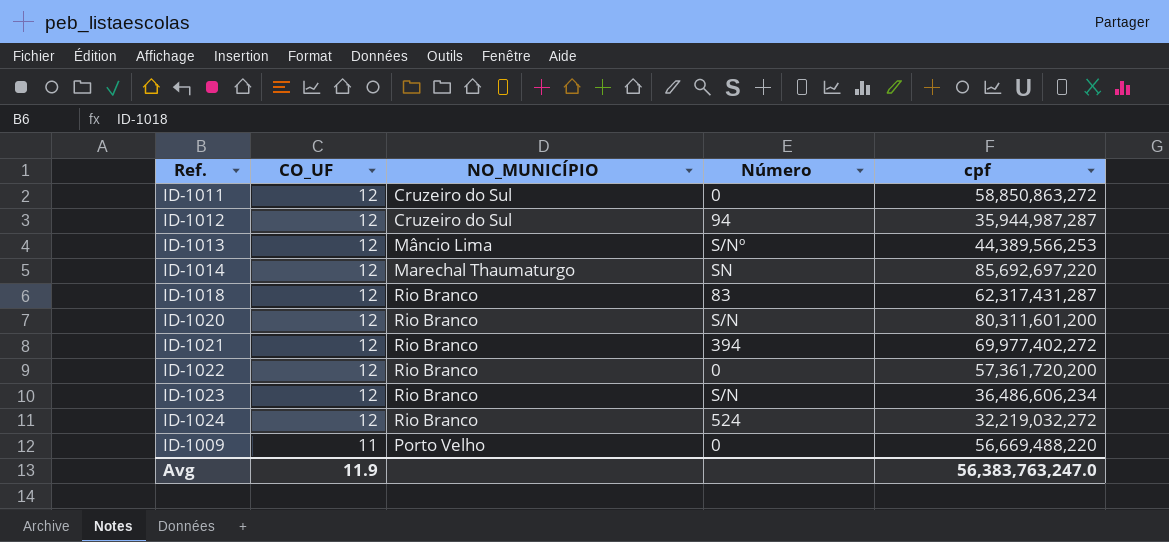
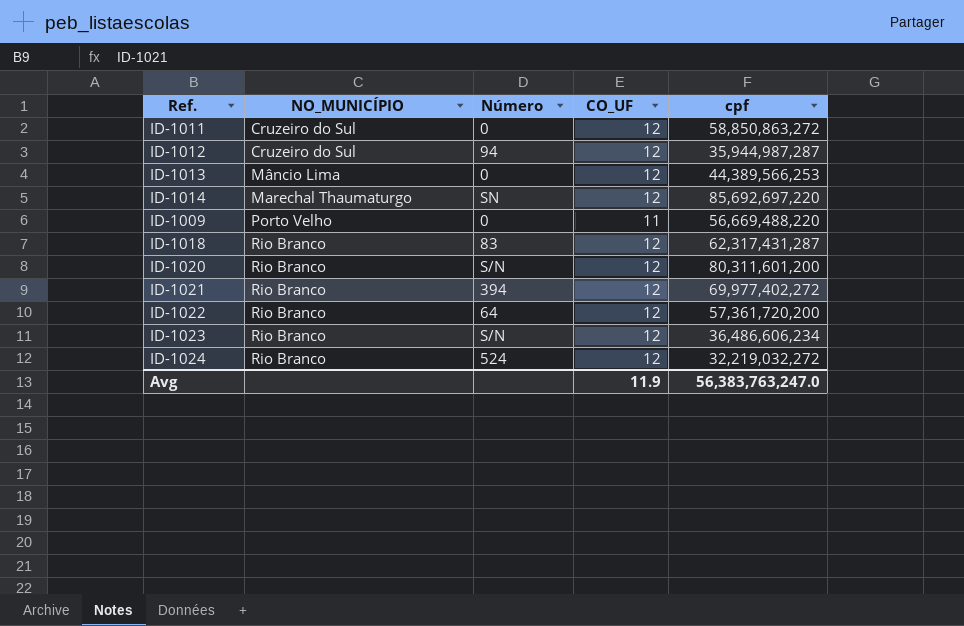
row order: CO_UF descending -> NO_MUNICÍPIO ascending
column CO_UF | position: 2 -> 4
ID-1013 | Número: S/Nº -> 0
ID-1022 | Número: 0 -> 64

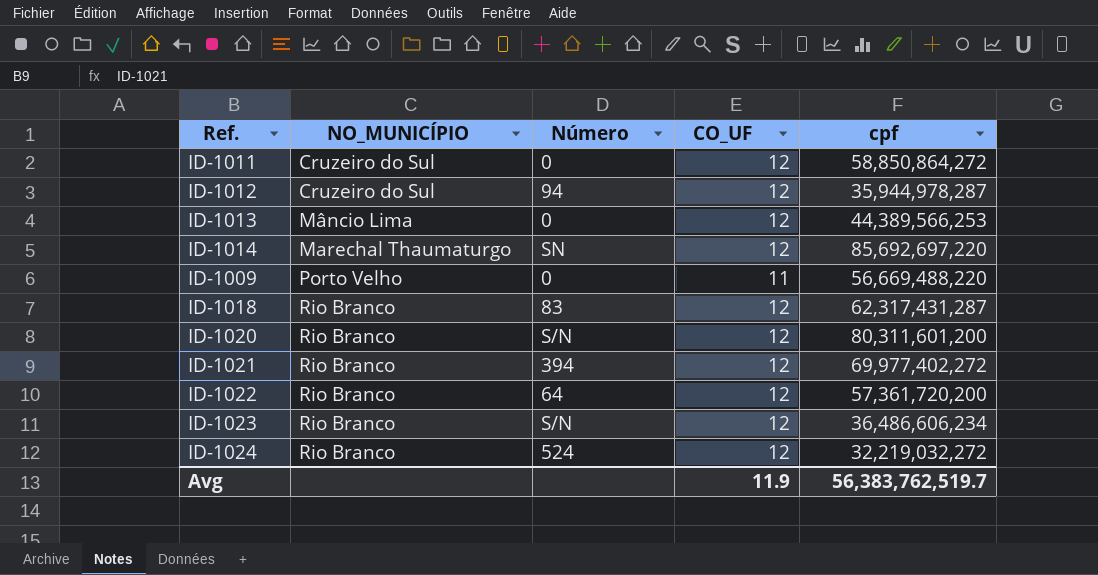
ID-1011 | cpf: 58,850,863,272 -> 58,850,864,272
ID-1012 | cpf: 35,944,987,287 -> 35,944,978,287
Avg | cpf: 56,383,763,247.0 -> 56,383,762,519.7

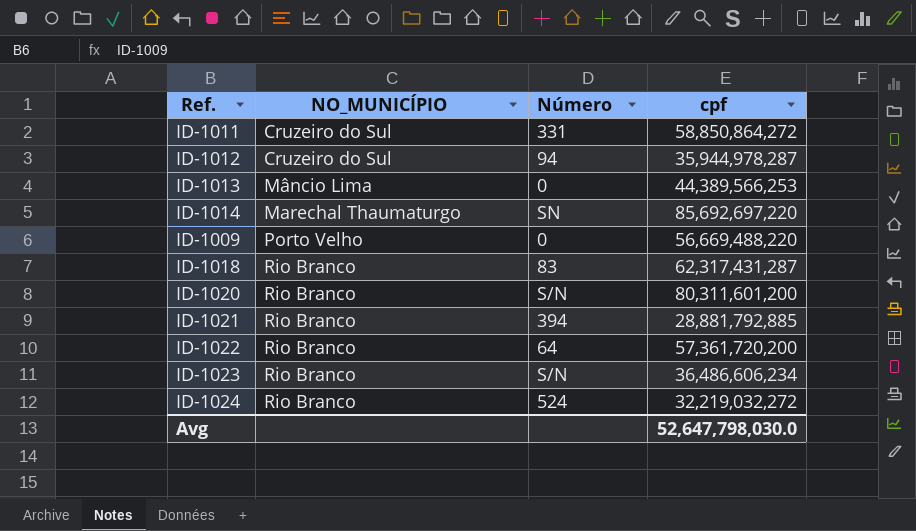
column CO_UF | position: 4 -> none
ID-1011 | Número: 0 -> 331
ID-1021 | cpf: 69,977,402,272 -> 28,881,792,885
Avg | cpf: 56,383,762,519.7 -> 52,647,798,030.0

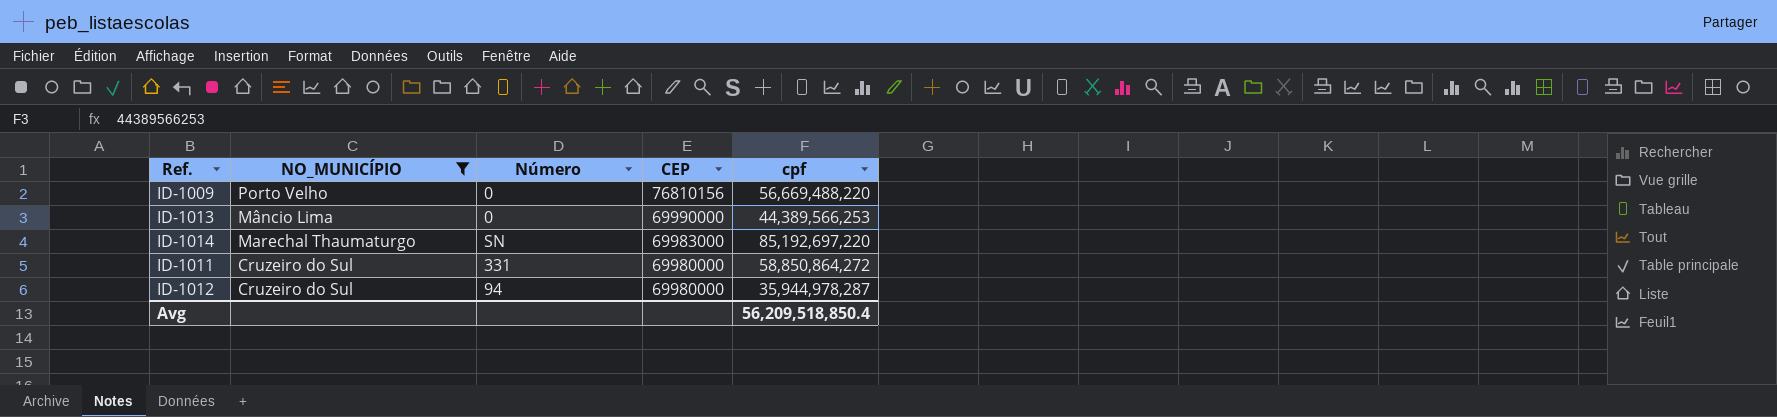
filter: none -> NO_MUNICÍPIO != Rio Branco
row order: NO_MUNICÍPIO ascending -> CEP descending
column CEP | position: none -> 4
ID-1014 | cpf: 85,692,697,220 -> 85,192,697,220
Avg | cpf: 52,647,798,030.0 -> 56,209,518,850.4

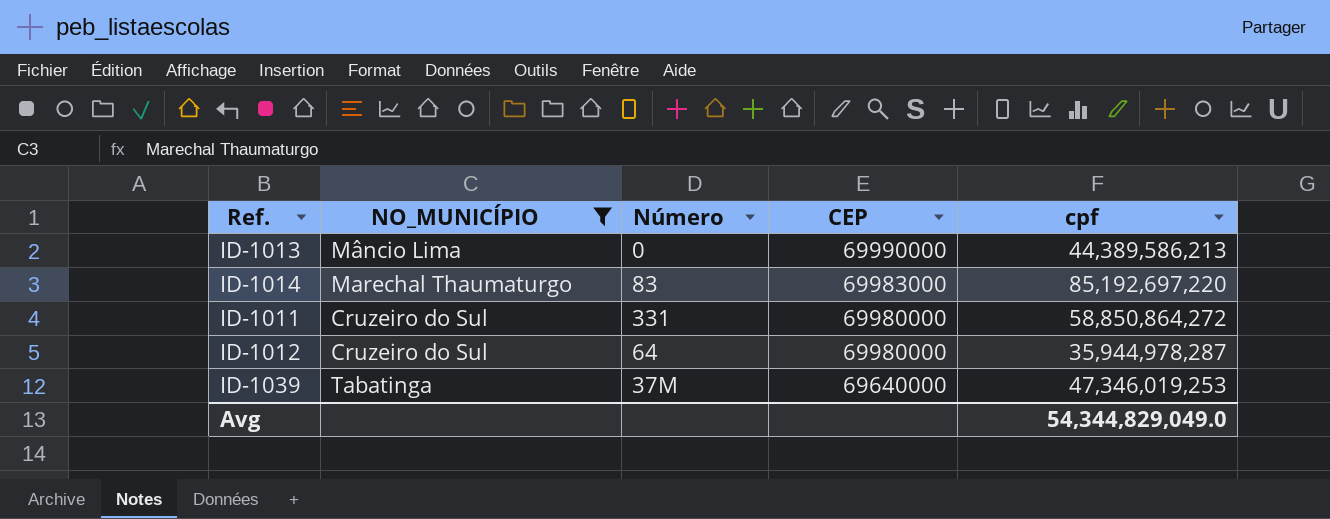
row ID-1009: Porto Velho | 0 | 76810156 | 56,669,488,220 -> none
ID-1013 | cpf: 44,389,566,253 -> 44,389,586,213
ID-1014 | Número: SN -> 83
ID-1012 | Número: 94 -> 64
row ID-1039: none -> Tabatinga | 37M | 69640000 | 47,346,019,253
Avg | cpf: 56,209,518,850.4 -> 54,344,829,049.0

